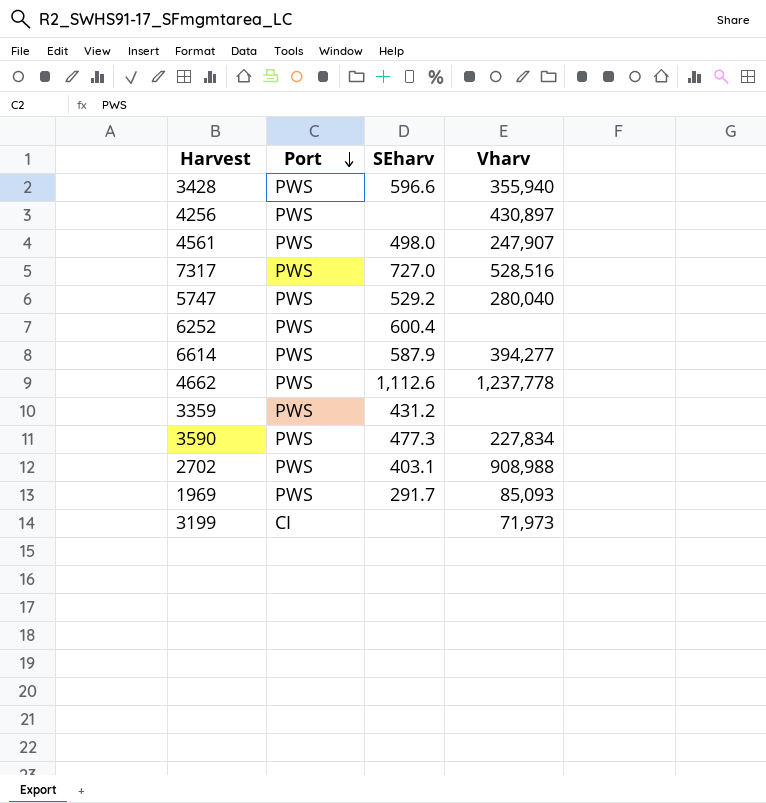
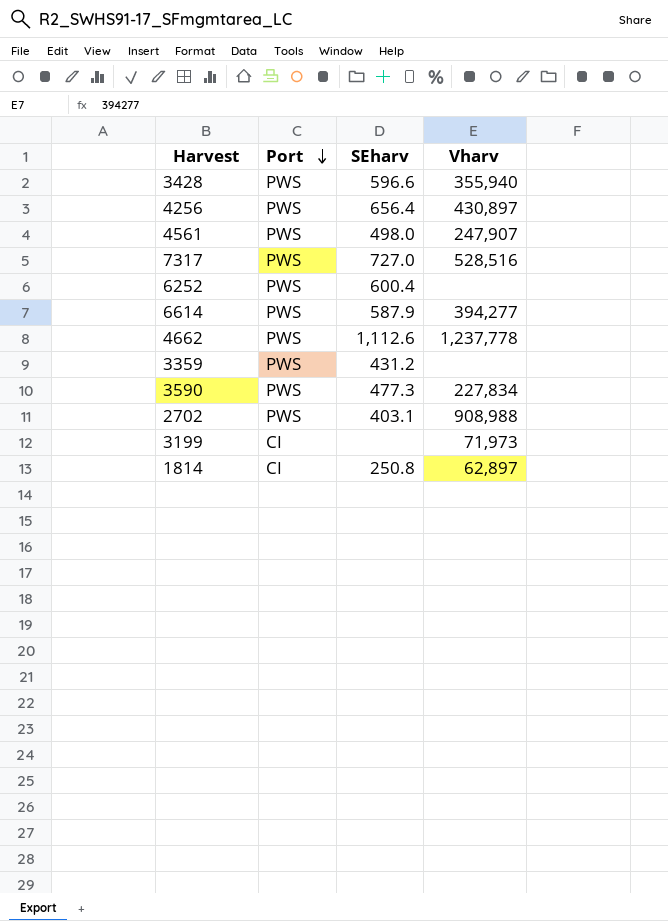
row 5747: PWS | 529.2 | 280,040 -> none
row 1969: PWS | 291.7 | 85,093 -> none
4256 | SEharv: none -> 656.4
row 1814: none -> CI | 250.8 | 62,897

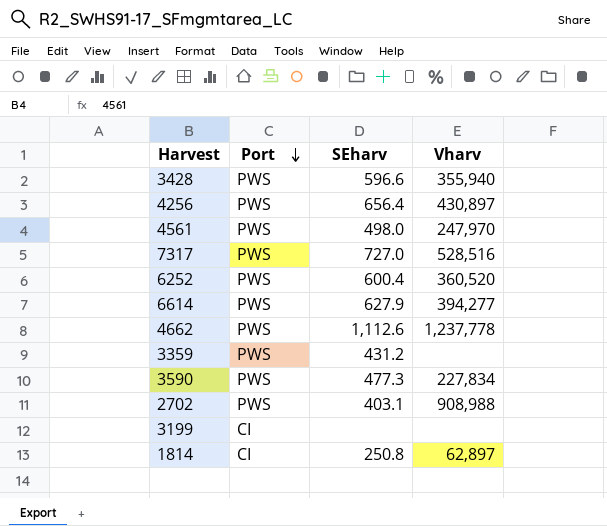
4561 | Vharv: 247,907 -> 247,970
6252 | Vharv: none -> 360,520
6614 | SEharv: 587.9 -> 627.9
3199 | Vharv: 71,973 -> none

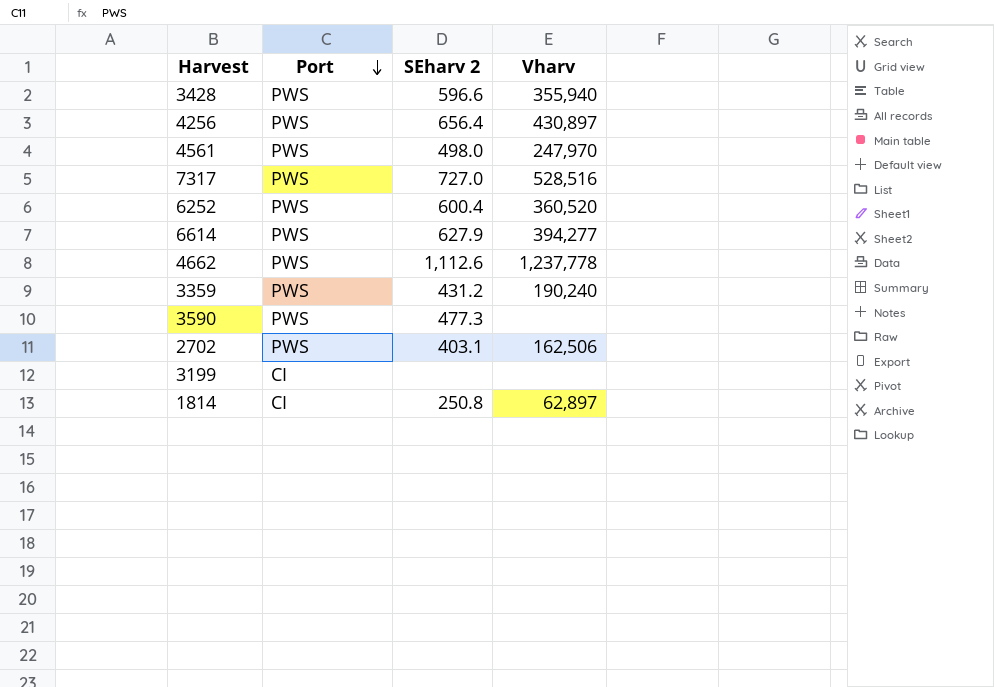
column name: SEharv -> SEharv 2
3359 | Vharv: none -> 190,240
3590 | Vharv: 227,834 -> none
2702 | Vharv: 908,988 -> 162,506

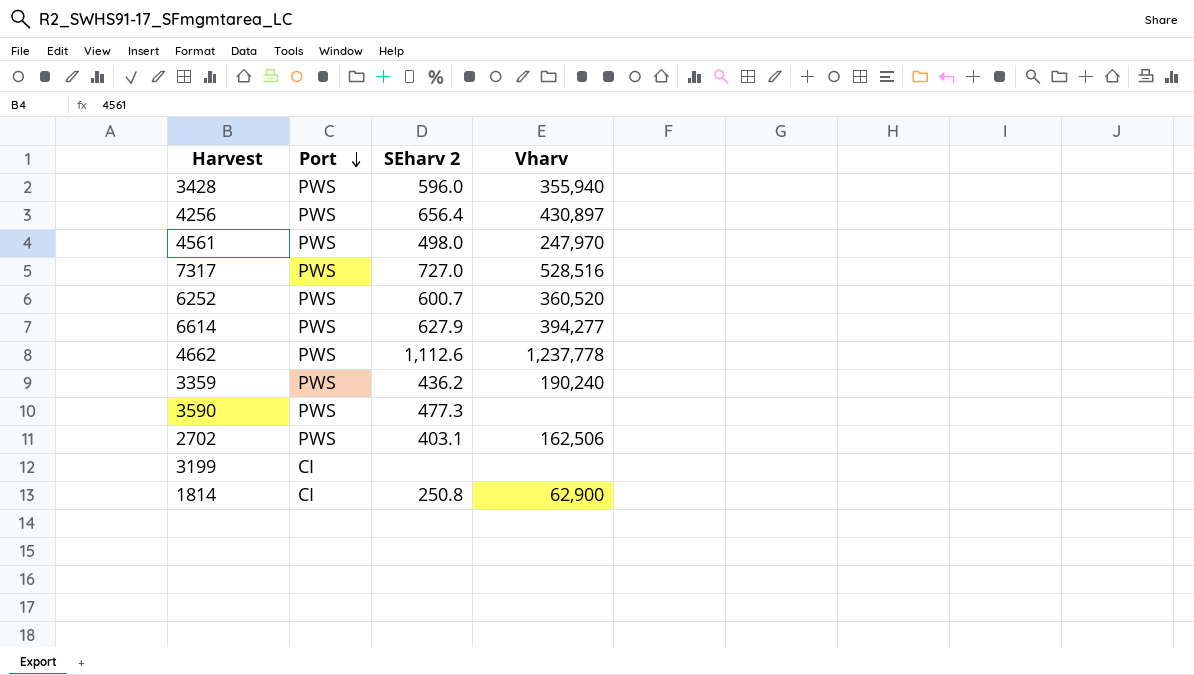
3428 | SEharv 2: 596.6 -> 596.0
6252 | SEharv 2: 600.4 -> 600.7
3359 | SEharv 2: 431.2 -> 436.2
1814 | Vharv: 62,897 -> 62,900

